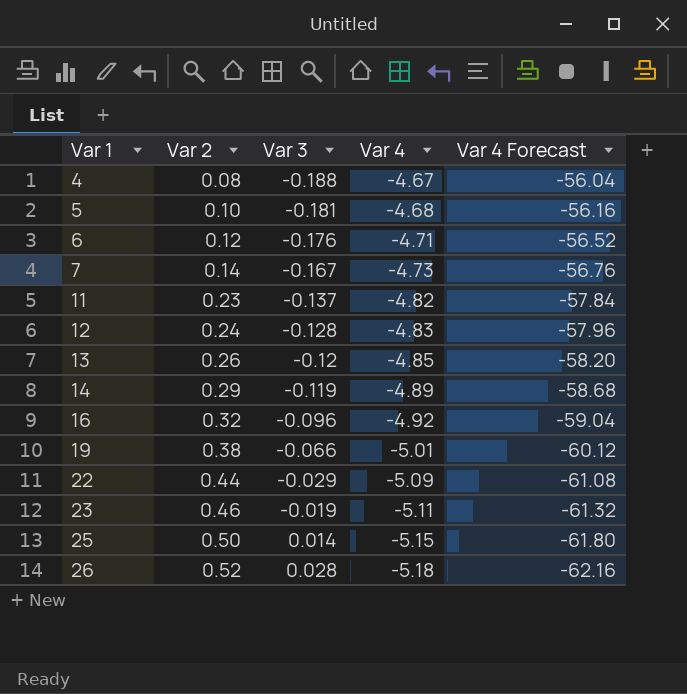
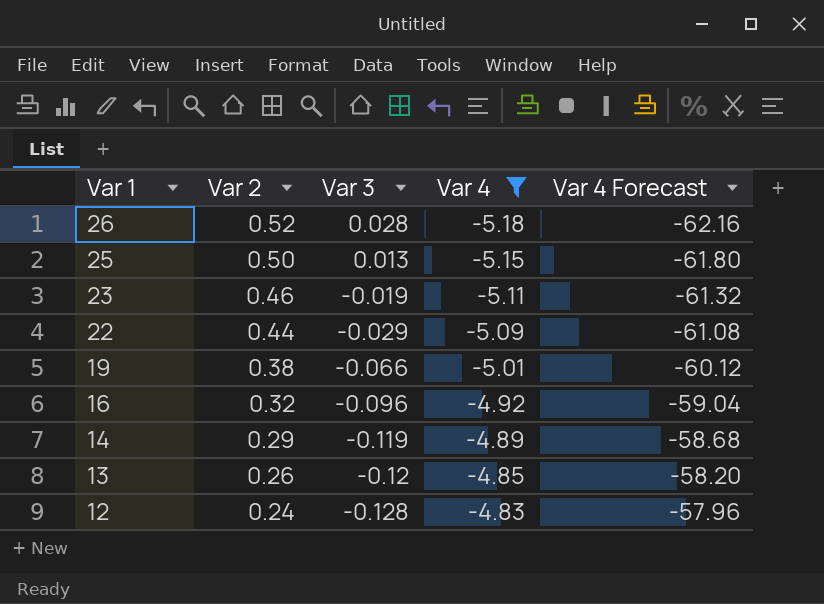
filter: none -> Var 4 <= -4.83
row order: Var 1 ascending -> Var 1 descending
25 | Var 3: 0.014 -> 0.013

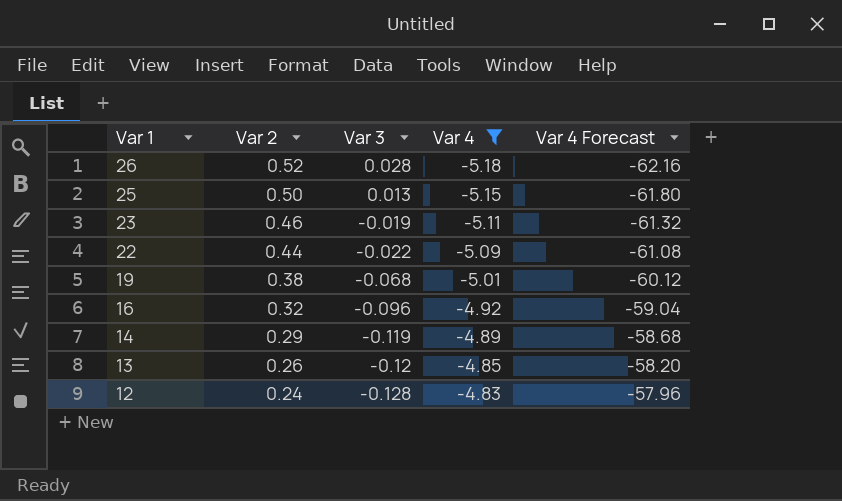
22 | Var 3: -0.029 -> -0.022
19 | Var 3: -0.066 -> -0.068

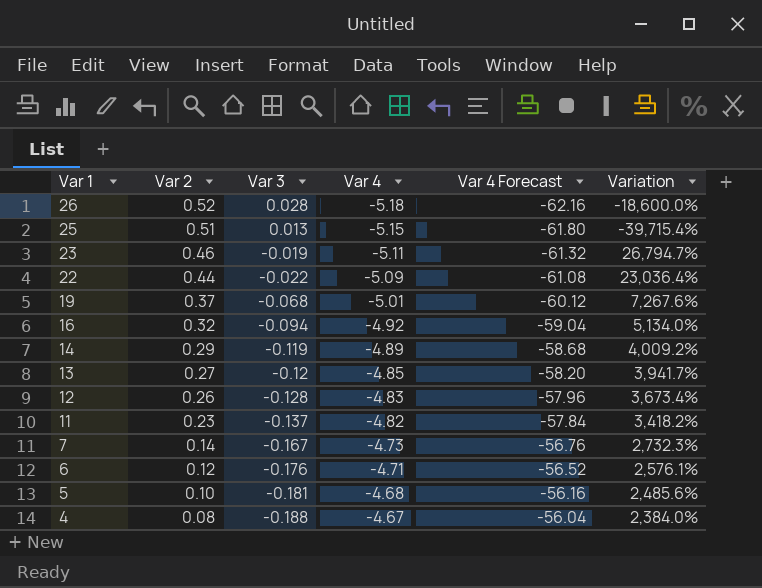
filter: Var 4 <= -4.83 -> none
column Variation | formula: none -> ([Var 4] - [Var 3]) / [Var 3]
25 | Var 2: 0.50 -> 0.51
19 | Var 2: 0.38 -> 0.37
16 | Var 3: -0.096 -> -0.094
13 | Var 2: 0.26 -> 0.27
12 | Var 2: 0.24 -> 0.26

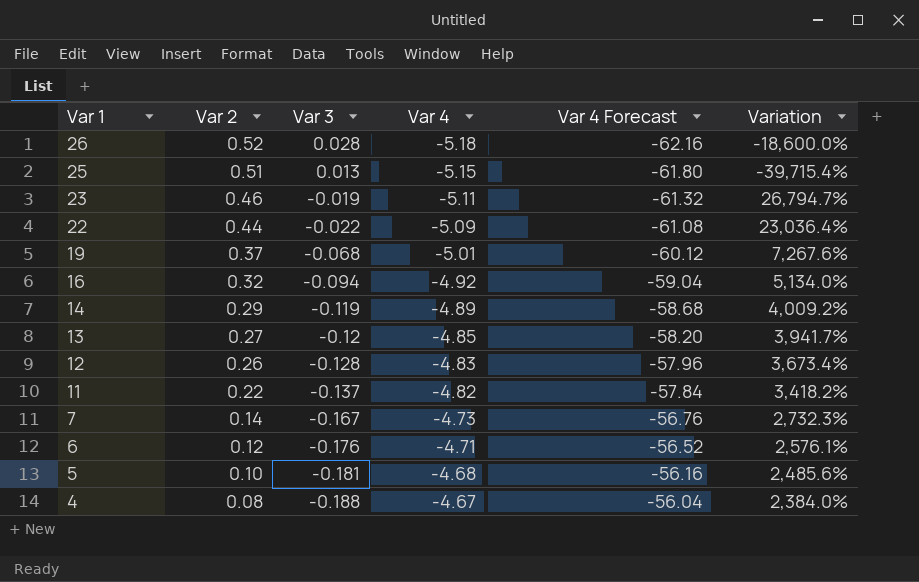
11 | Var 2: 0.23 -> 0.22

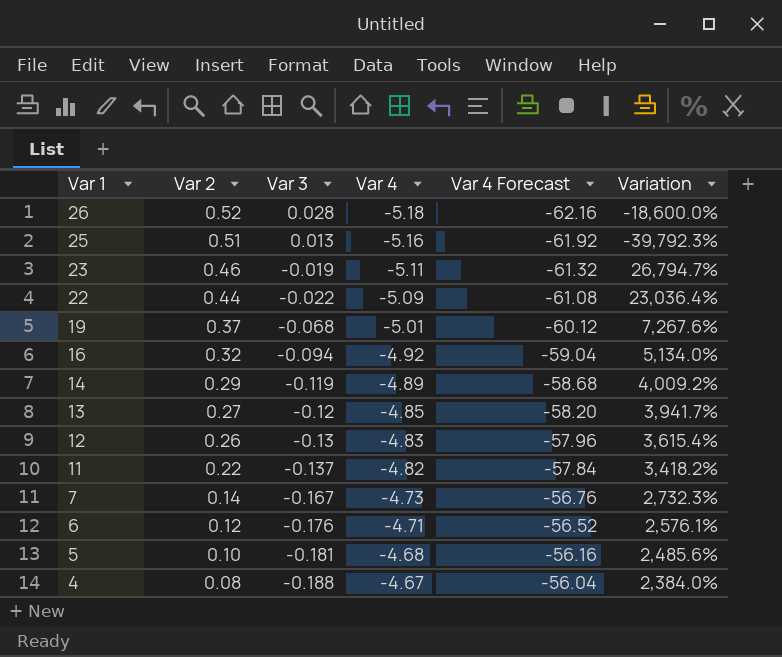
25 | Var 4: -5.15 -> -5.16
25 | Var 4 Forecast: -61.80 -> -61.92
25 | Variation: -39,715.4% -> -39,792.3%
12 | Var 3: -0.128 -> -0.13
12 | Variation: 3,673.4% -> 3,615.4%

